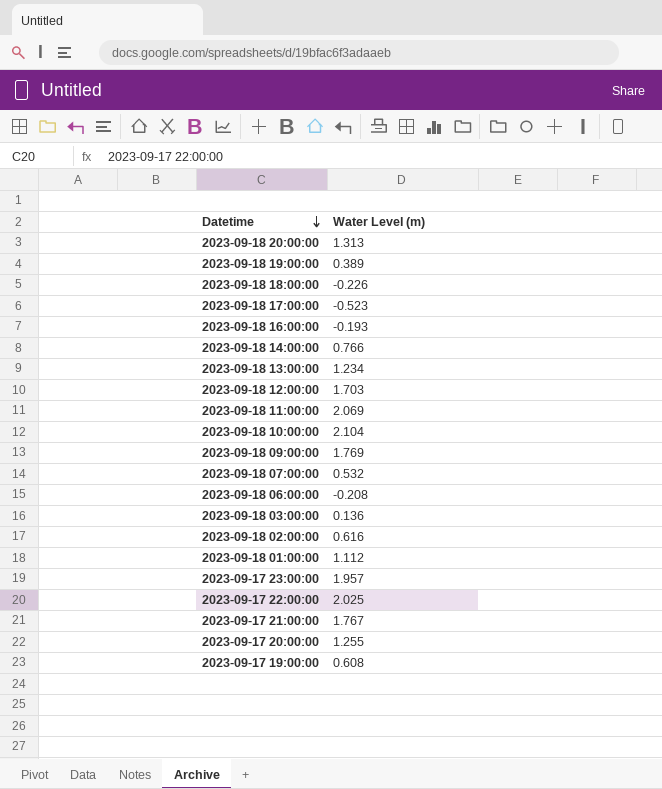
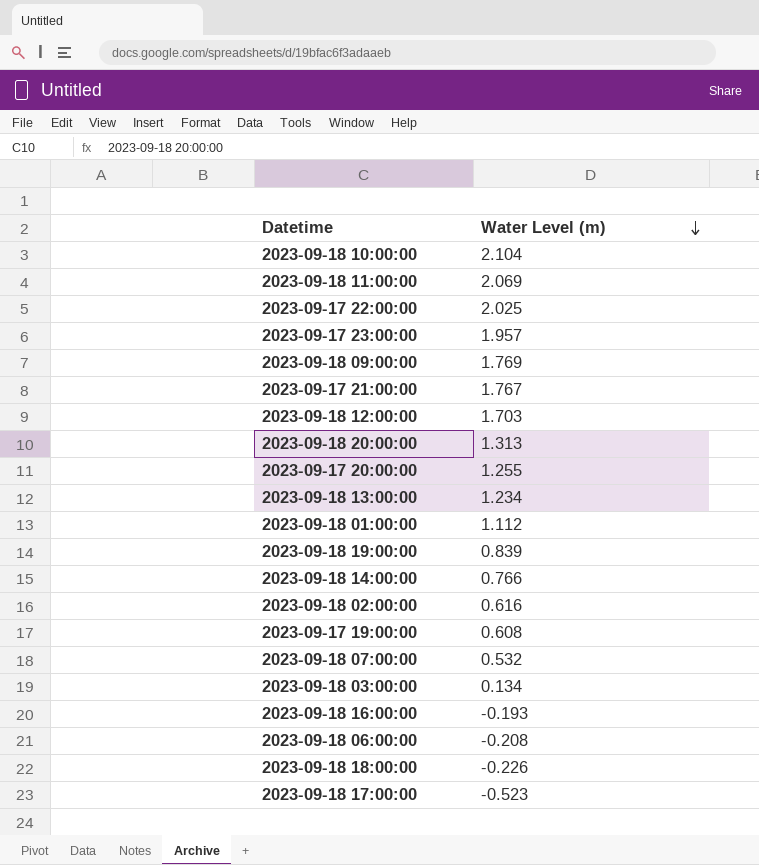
row order: Datetime descending -> Water Level (m) descending
2023-09-18 19:00:00 | Water Level (m): 0.389 -> 0.839
2023-09-18 03:00:00 | Water Level (m): 0.136 -> 0.134

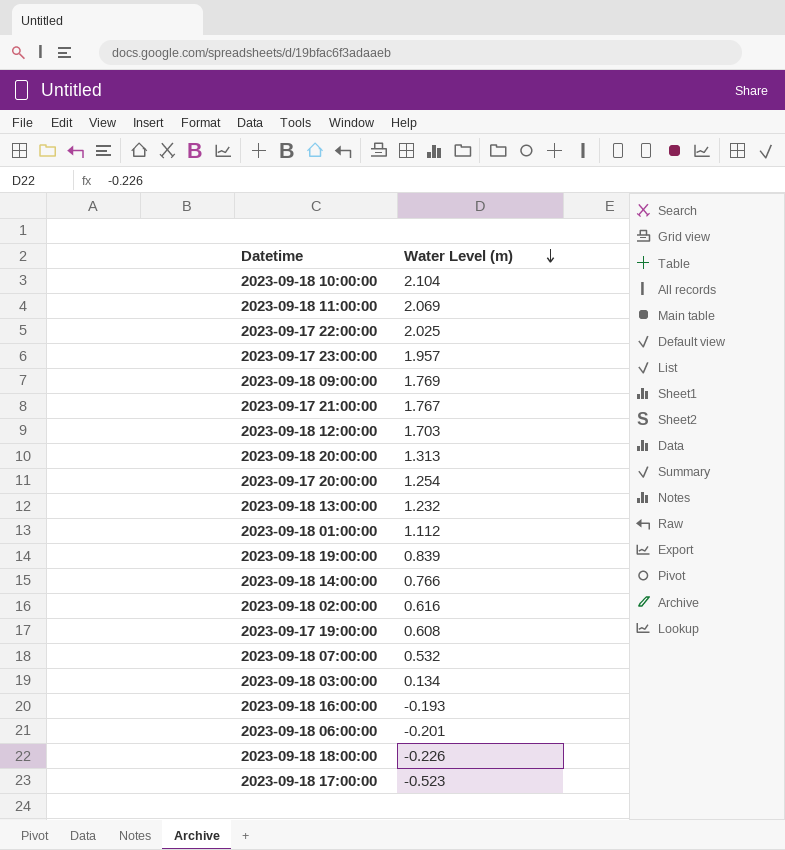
2023-09-17 20:00:00 | Water Level (m): 1.255 -> 1.254
2023-09-18 13:00:00 | Water Level (m): 1.234 -> 1.232
2023-09-18 06:00:00 | Water Level (m): -0.208 -> -0.201

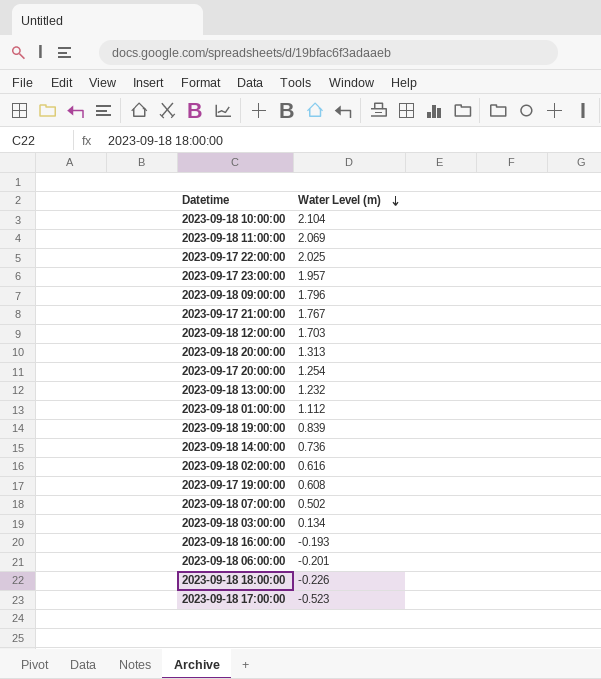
2023-09-18 09:00:00 | Water Level (m): 1.769 -> 1.796
2023-09-18 14:00:00 | Water Level (m): 0.766 -> 0.736
2023-09-18 07:00:00 | Water Level (m): 0.532 -> 0.502

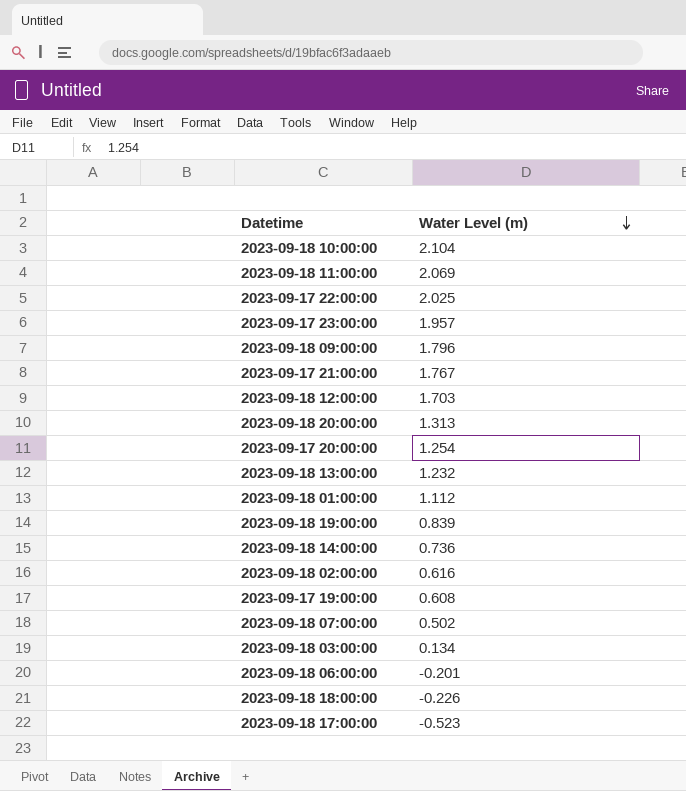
row 2023-09-18 16:00:00: -0.193 -> none

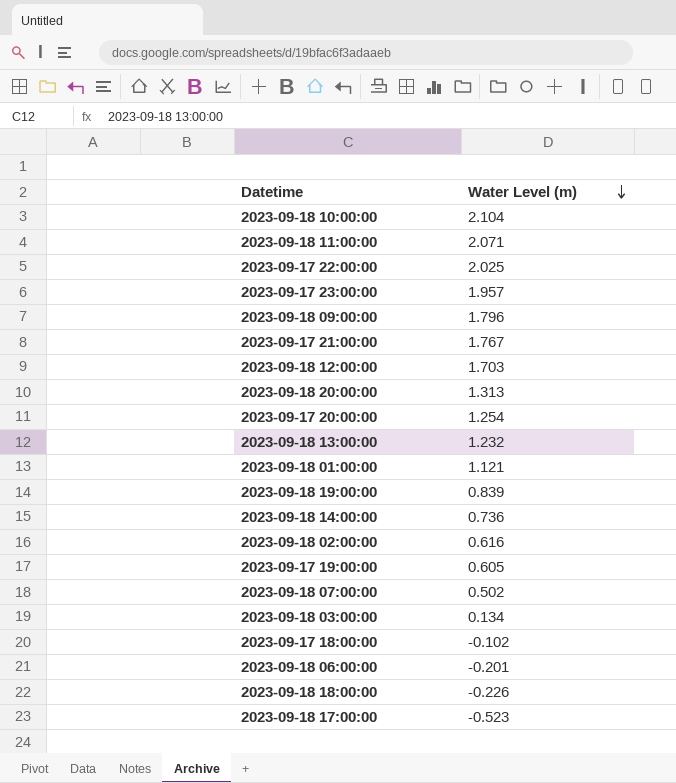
2023-09-18 11:00:00 | Water Level (m): 2.069 -> 2.071
2023-09-18 01:00:00 | Water Level (m): 1.112 -> 1.121
2023-09-17 19:00:00 | Water Level (m): 0.608 -> 0.605
row 2023-09-17 18:00:00: none -> -0.102

